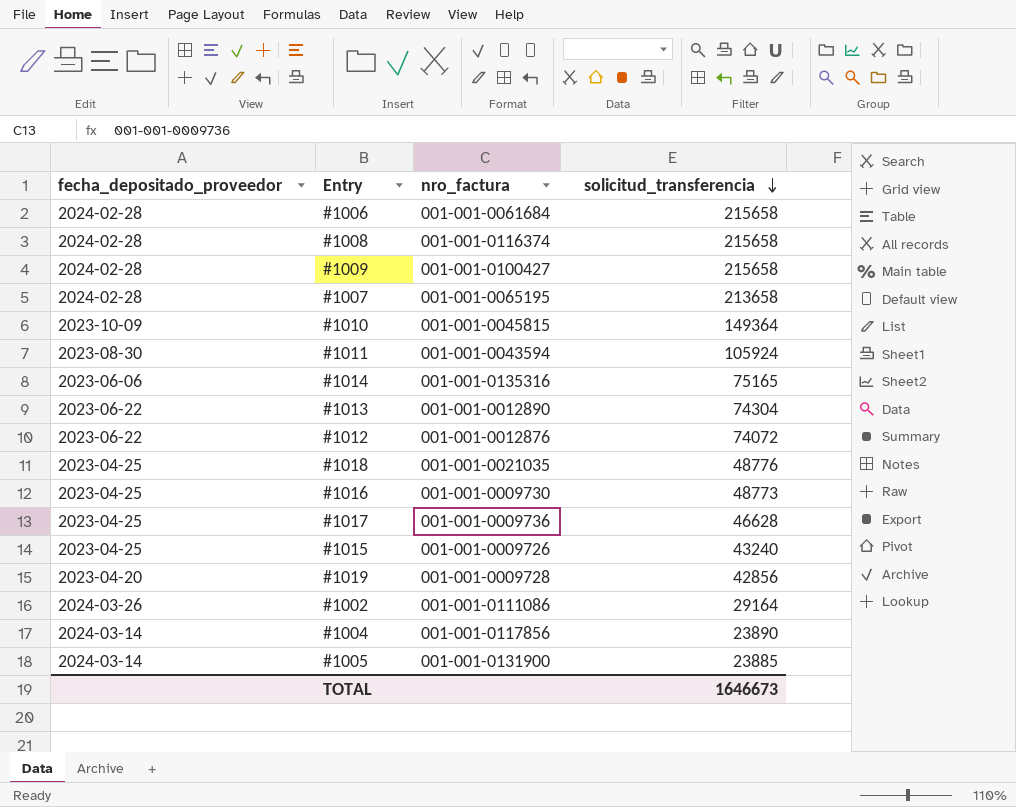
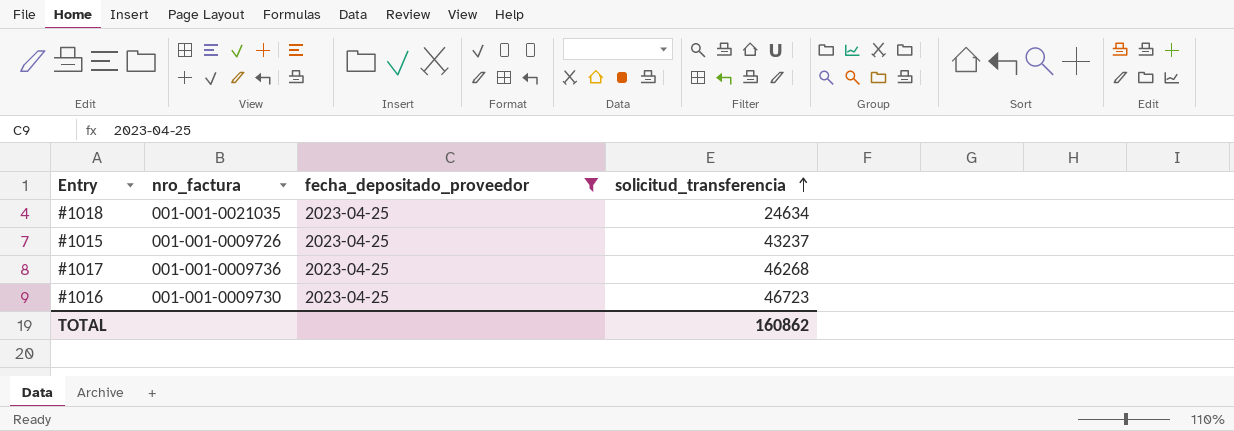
filter: none -> fecha_depositado_proveedor = 2023-04-25
row order: solicitud_transferencia descending -> solicitud_transferencia ascending
column fecha_depositado_proveedor | position: 1 -> 3
#1018 | solicitud_transferencia: 48776 -> 24634
#1015 | solicitud_transferencia: 43240 -> 43237
#1017 | solicitud_transferencia: 46628 -> 46268
#1016 | solicitud_transferencia: 48773 -> 46723
TOTAL | solicitud_transferencia: 1646673 -> 160862

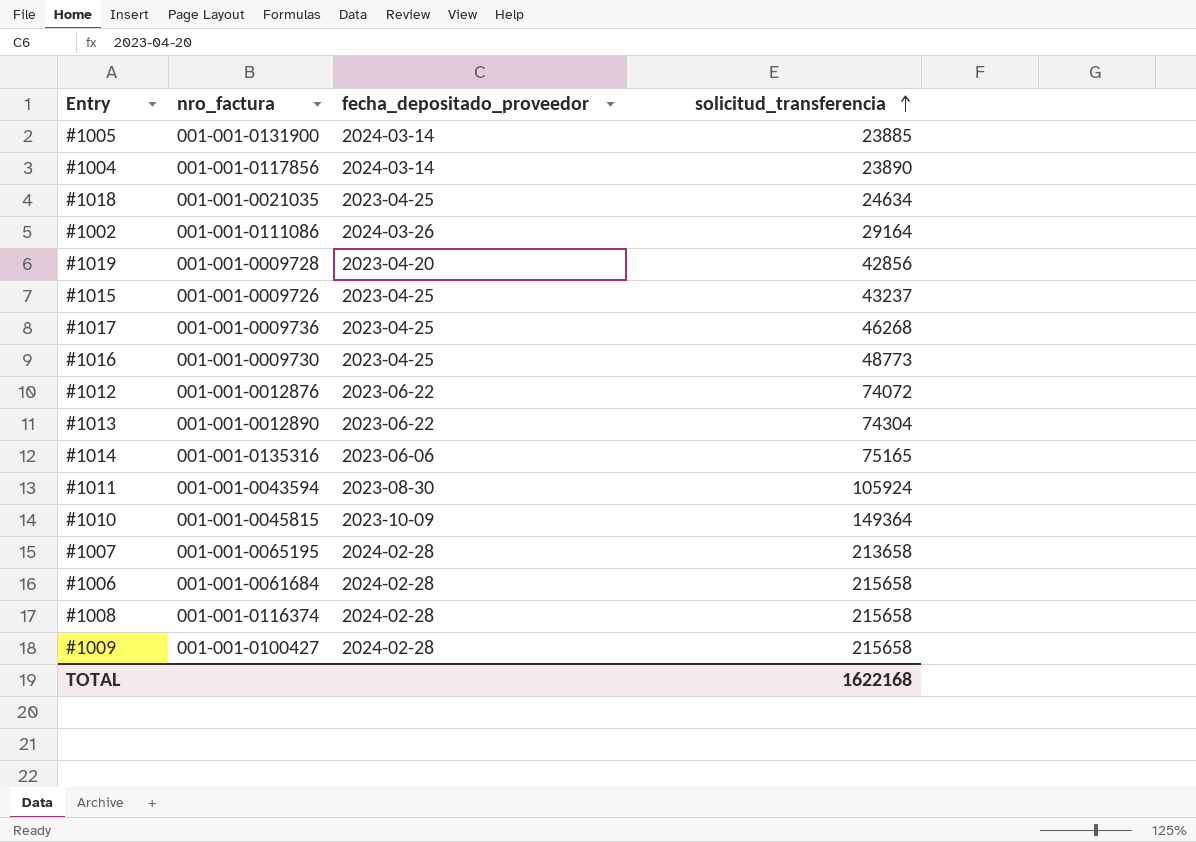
filter: fecha_depositado_proveedor = 2023-04-25 -> none
#1016 | solicitud_transferencia: 46723 -> 48773
TOTAL | solicitud_transferencia: 160862 -> 1622168

